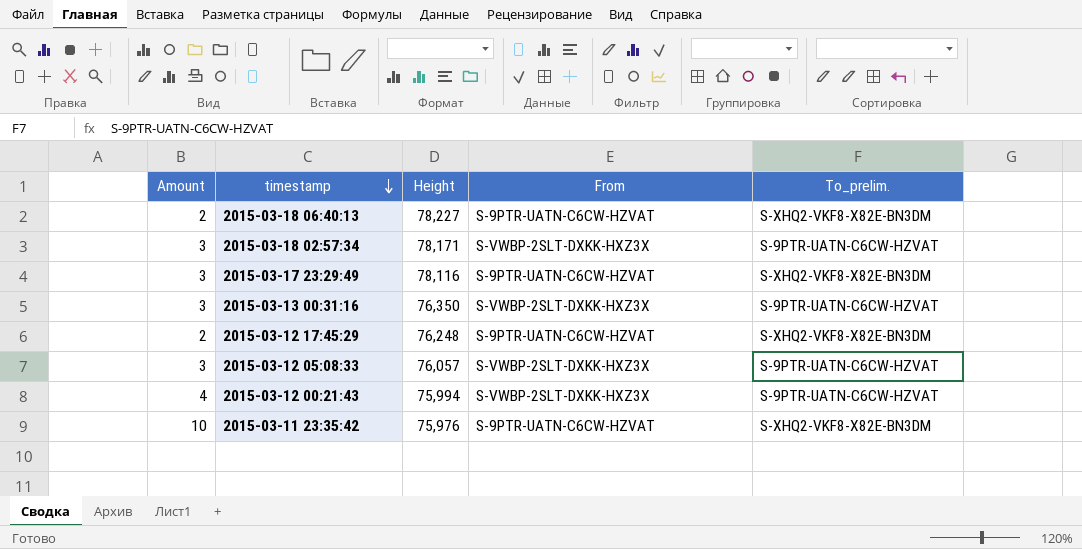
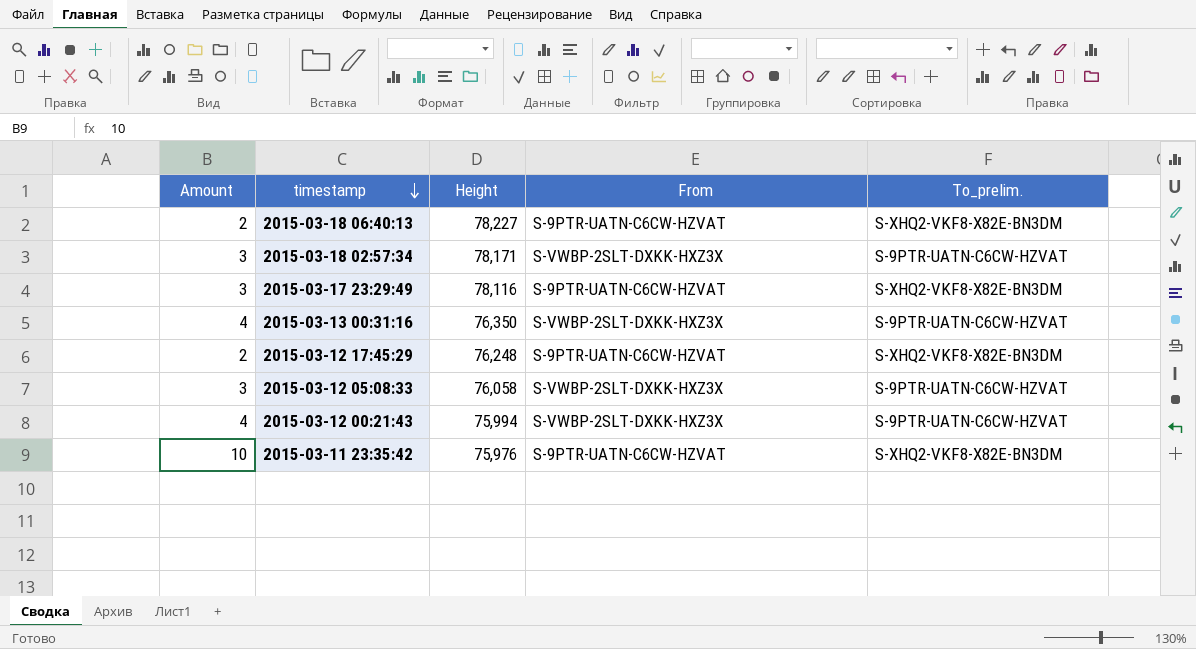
2015-03-13 00:31:16 | Amount: 3 -> 4
2015-03-12 05:08:33 | Height: 76,057 -> 76,058

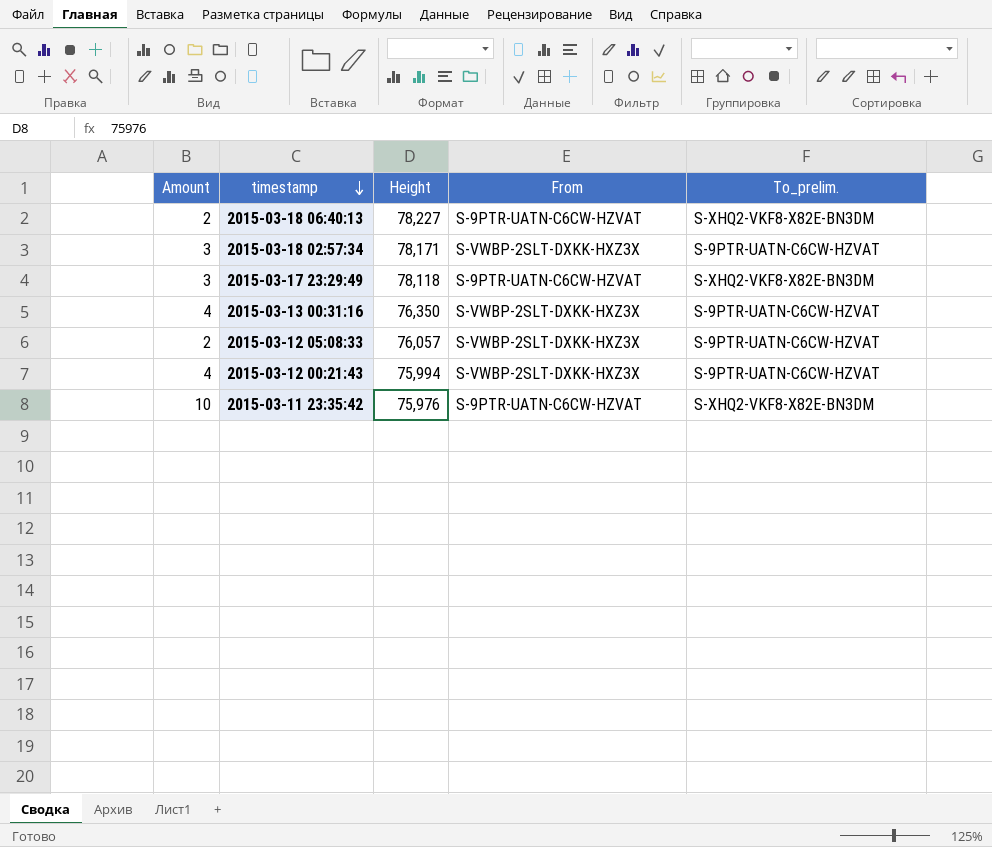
row 2015-03-12 17:45:29: 2 | 76,248 | S-9PTR-UATN-C6CW-HZVAT | S-XHQ2-VKF8-X82E-BN3DM -> none
2015-03-17 23:29:49 | Height: 78,116 -> 78,118
2015-03-12 05:08:33 | Amount: 3 -> 2
2015-03-12 05:08:33 | Height: 76,058 -> 76,057

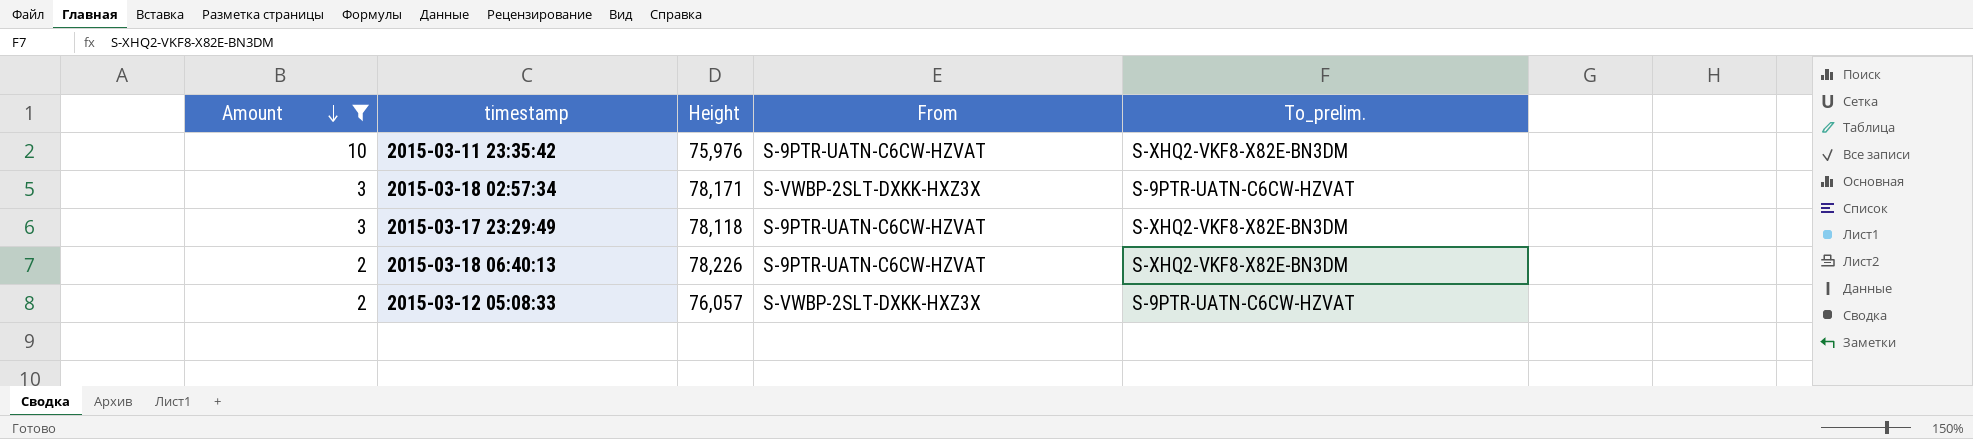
filter: none -> Amount != 4
row order: timestamp descending -> Amount descending
2015-03-18 06:40:13 | Height: 78,227 -> 78,226

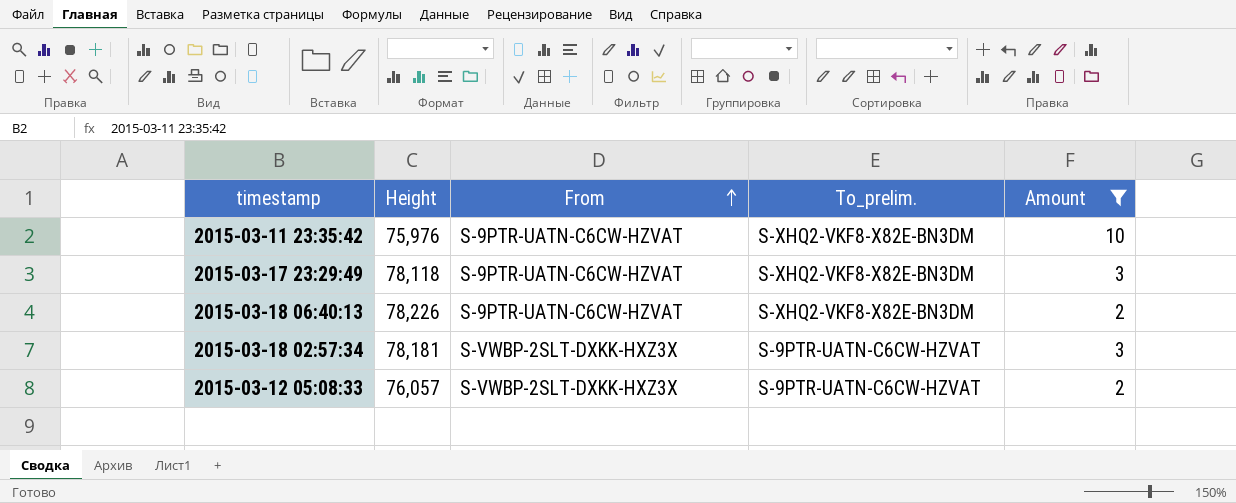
row order: Amount descending -> From ascending
column Amount | position: 1 -> 5
2015-03-18 02:57:34 | Height: 78,171 -> 78,181

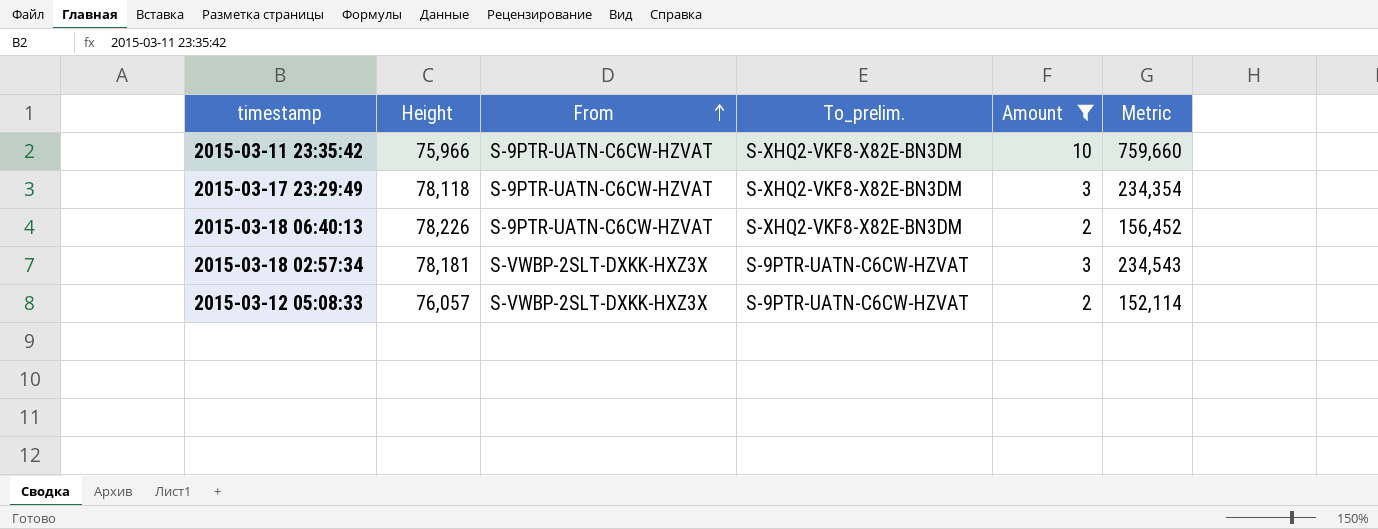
column Metric | formula: none -> [Height] * [Amount]
2015-03-11 23:35:42 | Height: 75,976 -> 75,966

